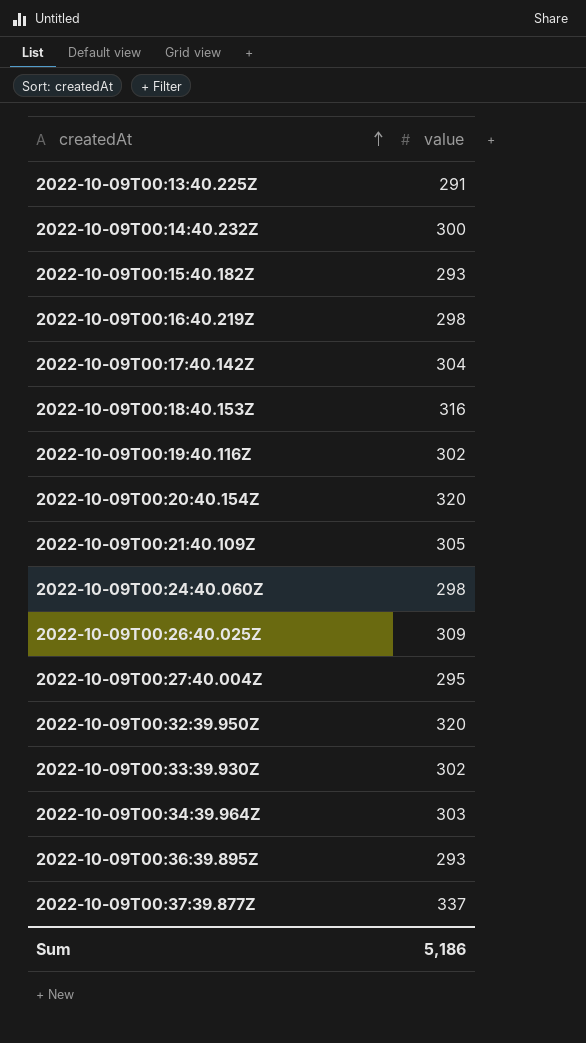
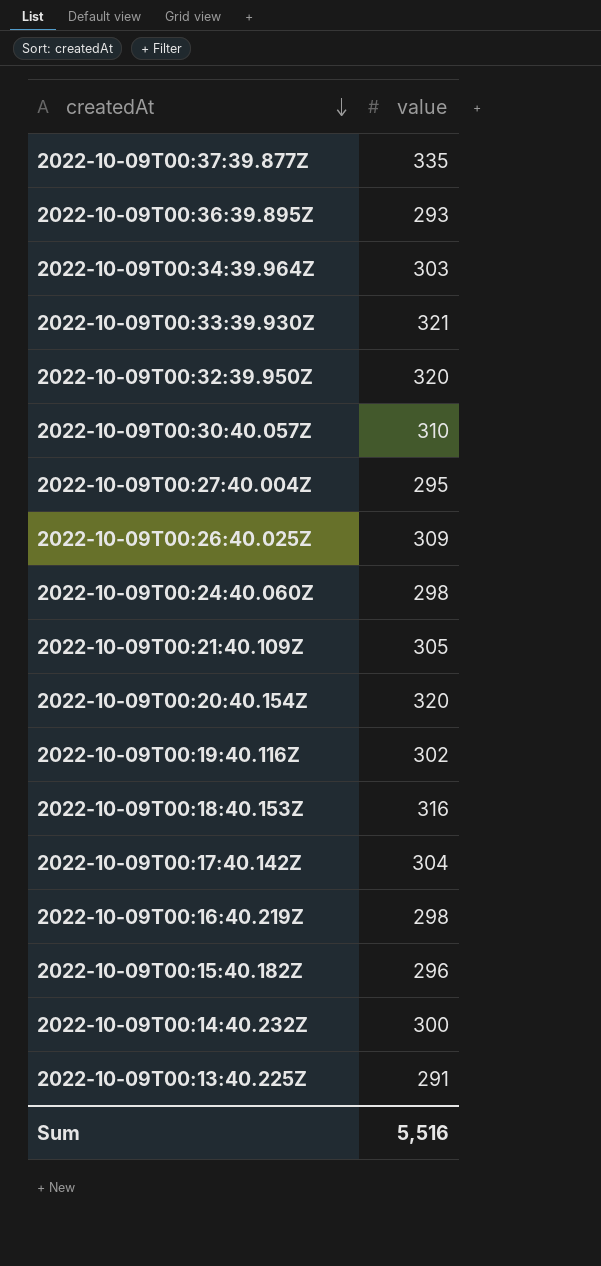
row order: createdAt ascending -> createdAt descending
2022-10-09T00:37:39.877Z | value: 337 -> 335
2022-10-09T00:33:39.930Z | value: 302 -> 321
row 2022-10-09T00:30:40.057Z: none -> 310
2022-10-09T00:15:40.182Z | value: 293 -> 296
Sum | value: 5,186 -> 5,516

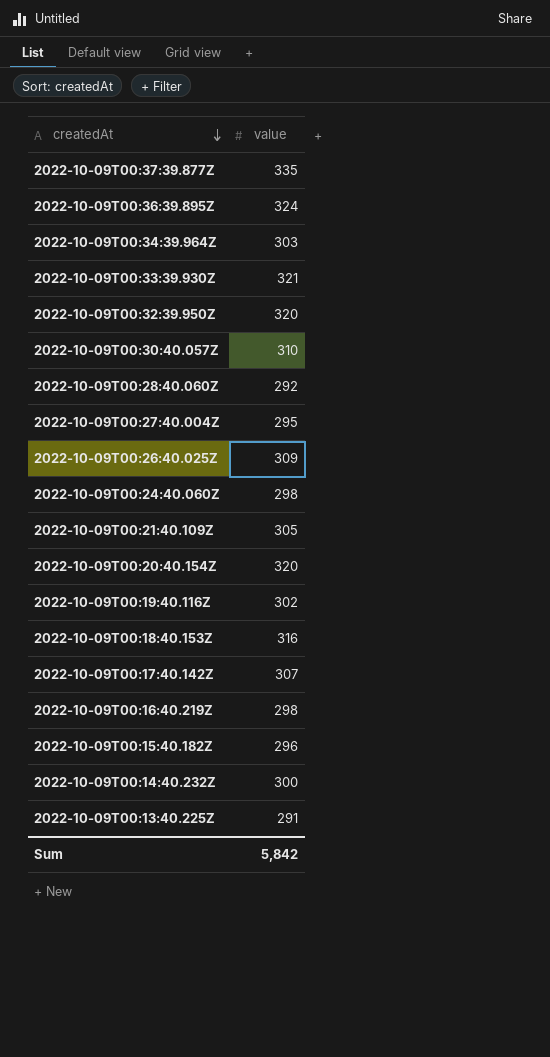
2022-10-09T00:36:39.895Z | value: 293 -> 324
row 2022-10-09T00:28:40.060Z: none -> 292
2022-10-09T00:17:40.142Z | value: 304 -> 307
Sum | value: 5,516 -> 5,842

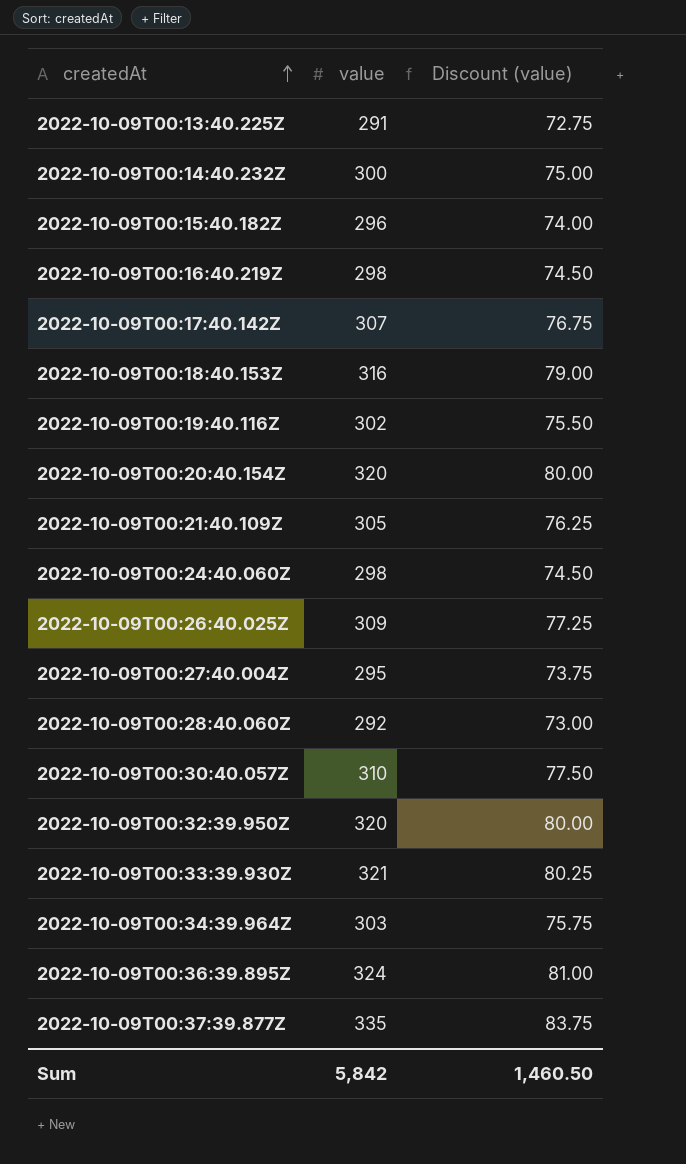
row order: createdAt descending -> createdAt ascending
column Discount (value) | formula: none -> [value] * 0.25

